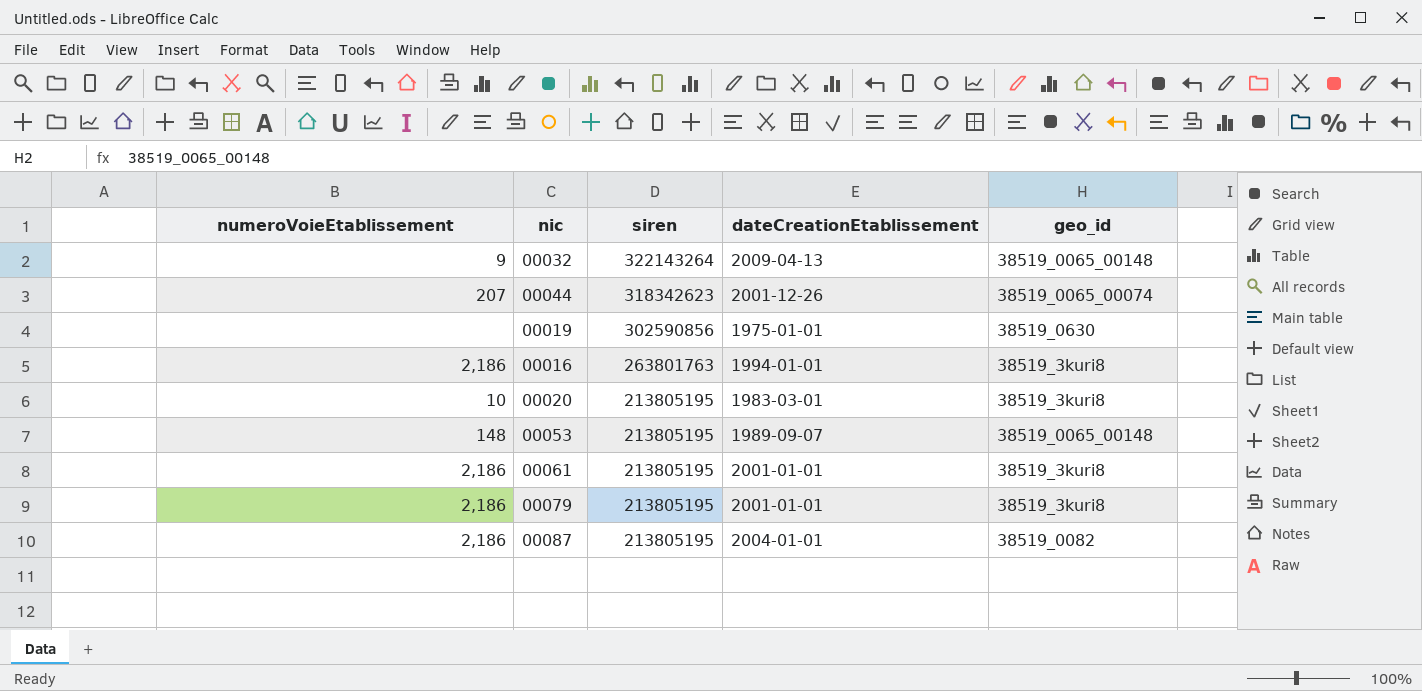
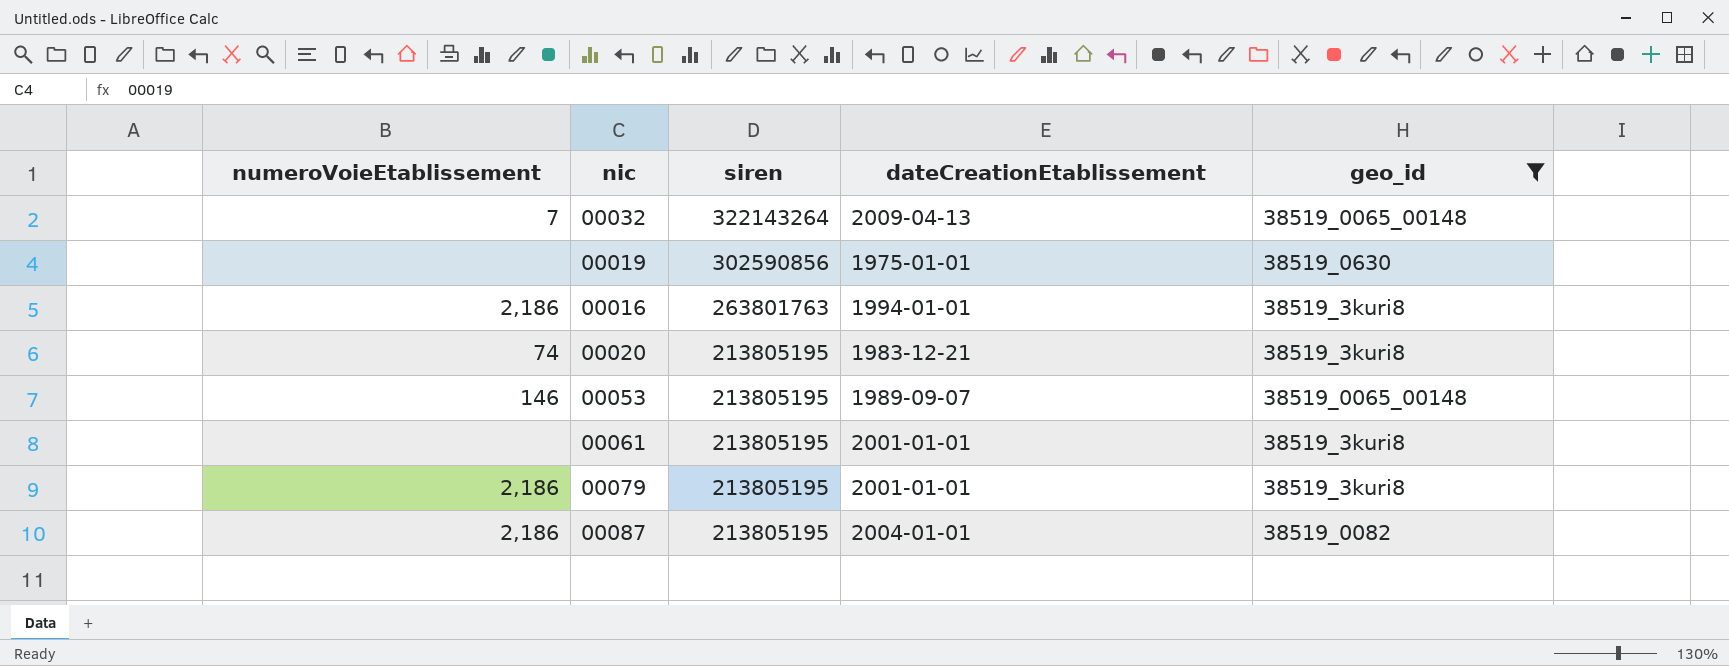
filter: none -> geo_id != 38519_0065_00074
00032 | numeroVoieEtablissement: 9 -> 7
00020 | numeroVoieEtablissement: 10 -> 74
00020 | dateCreationEtablissement: 1983-03-01 -> 1983-12-21
00053 | numeroVoieEtablissement: 148 -> 146
00061 | numeroVoieEtablissement: 2,186 -> none

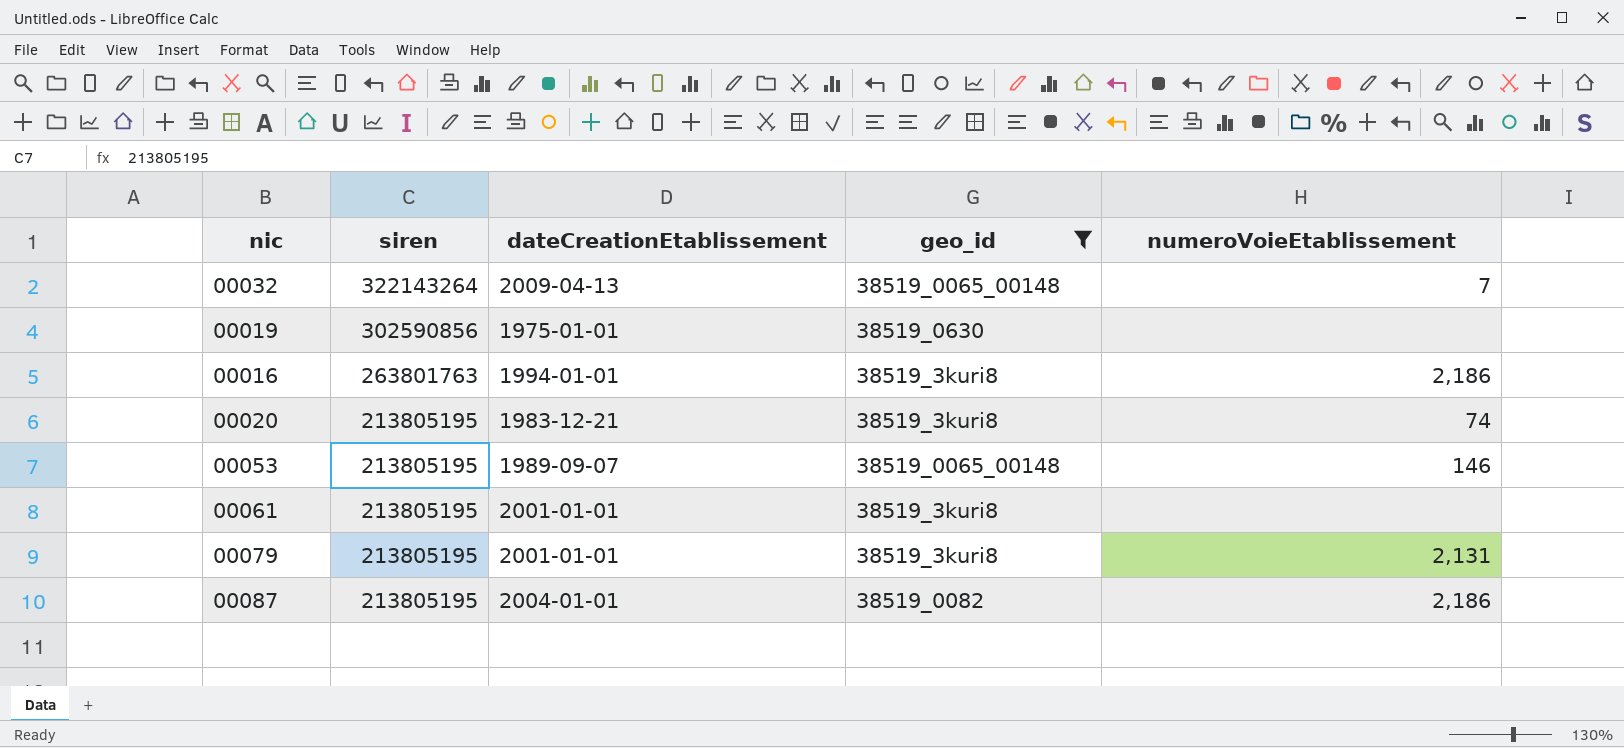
column numeroVoieEtablissement | position: 1 -> 5
00079 | numeroVoieEtablissement: 2,186 -> 2,131

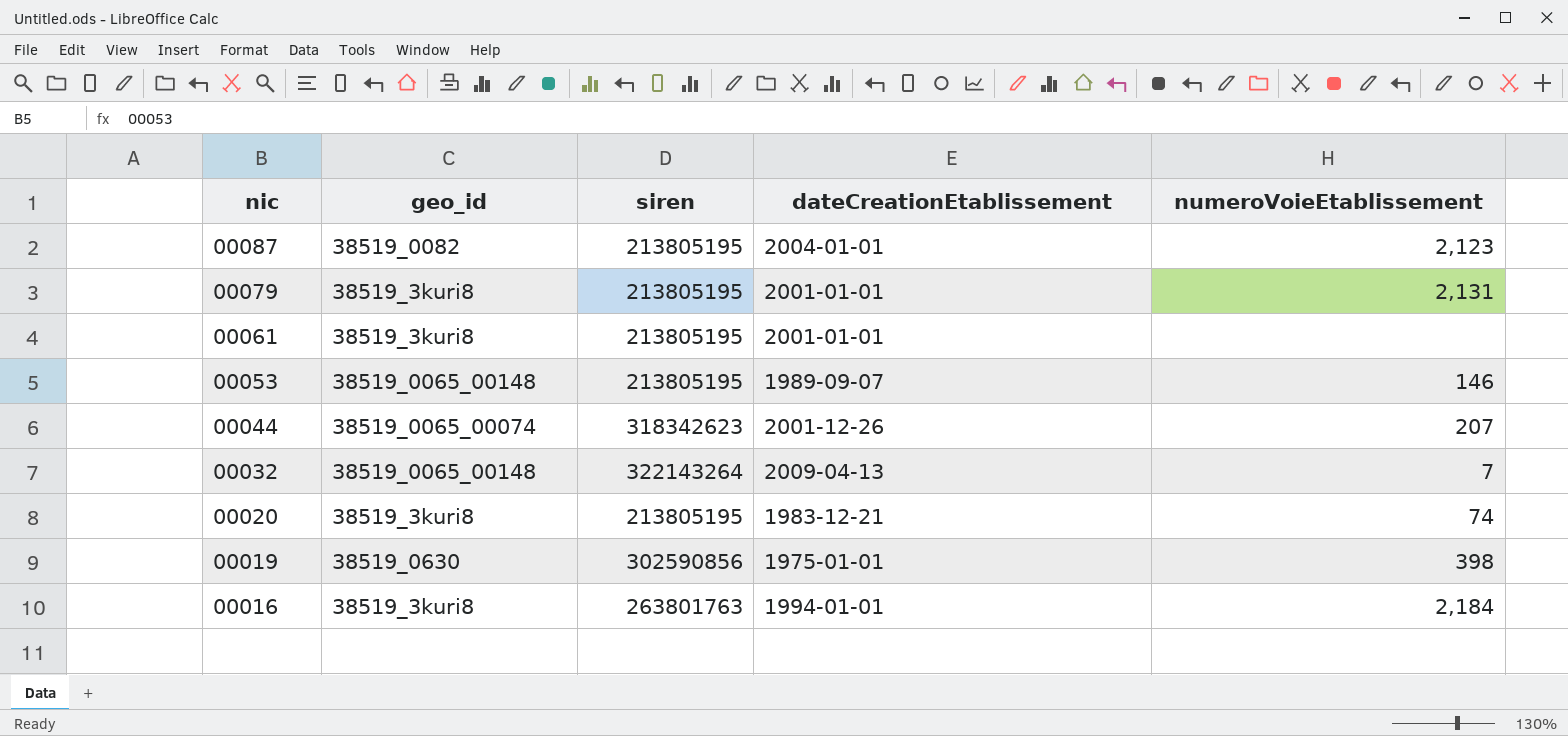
filter: geo_id != 38519_0065_00074 -> none
row order: siren descending -> nic descending
column geo_id | position: 4 -> 2
00087 | numeroVoieEtablissement: 2,186 -> 2,123
00019 | numeroVoieEtablissement: none -> 398
00016 | numeroVoieEtablissement: 2,186 -> 2,184

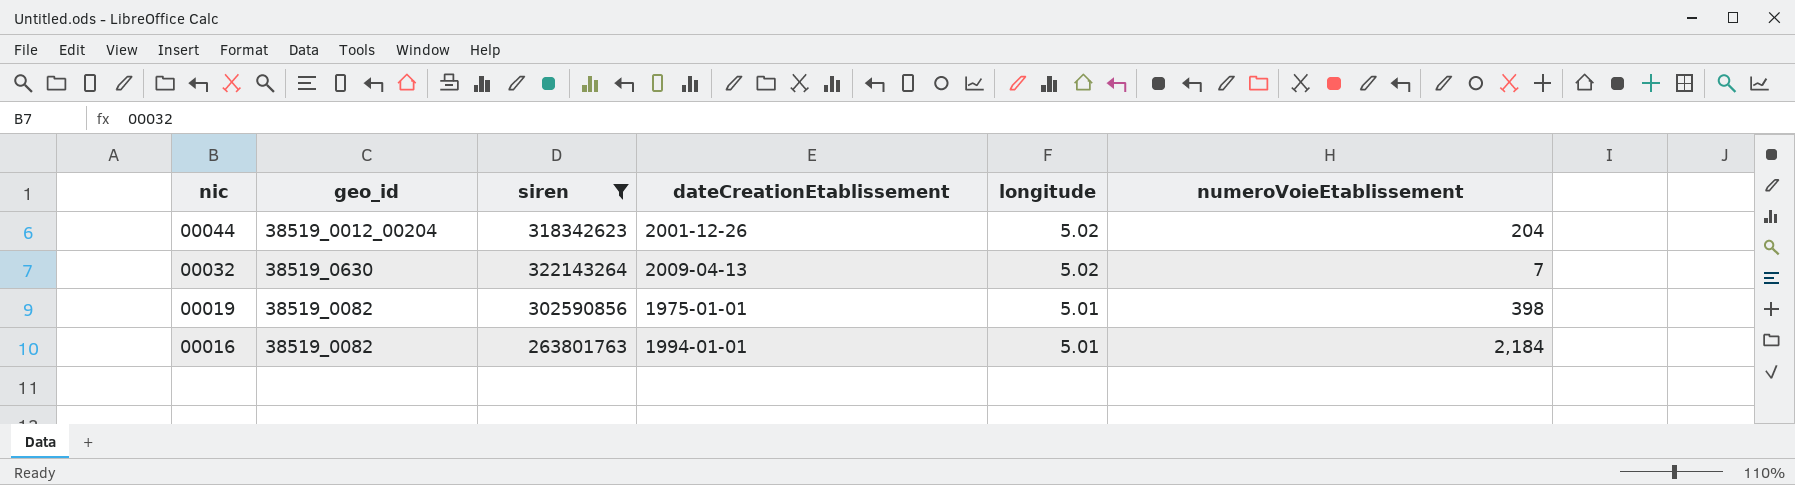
filter: none -> siren != 213805195
column longitude | position: none -> 5
00044 | geo_id: 38519_0065_00074 -> 38519_0012_00204
00044 | numeroVoieEtablissement: 207 -> 204
00032 | geo_id: 38519_0065_00148 -> 38519_0630
00019 | geo_id: 38519_0630 -> 38519_0082
00016 | geo_id: 38519_3kuri8 -> 38519_0082

